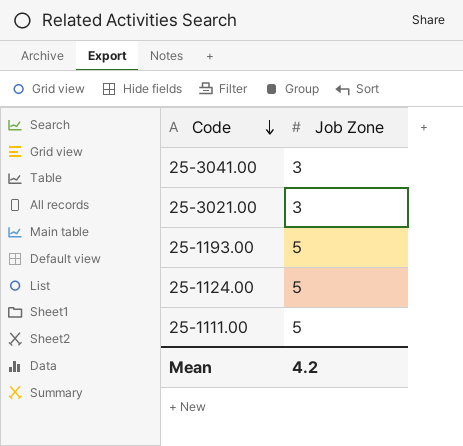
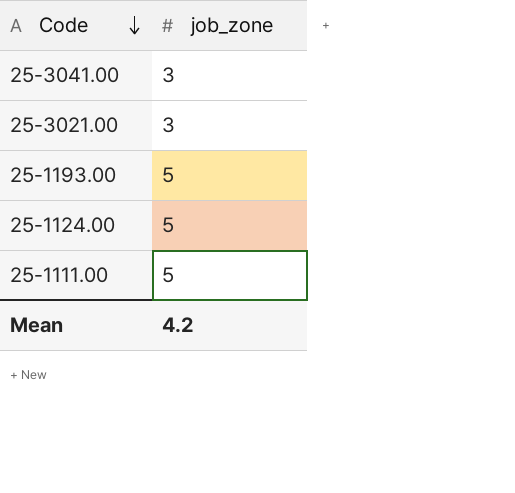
column name: Job Zone -> job_zone

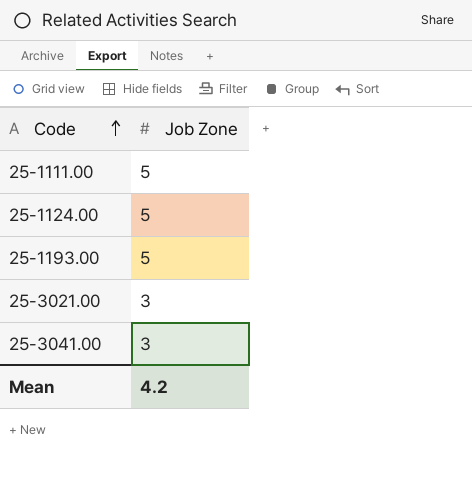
row order: Code descending -> Code ascending
column name: job_zone -> Job Zone

